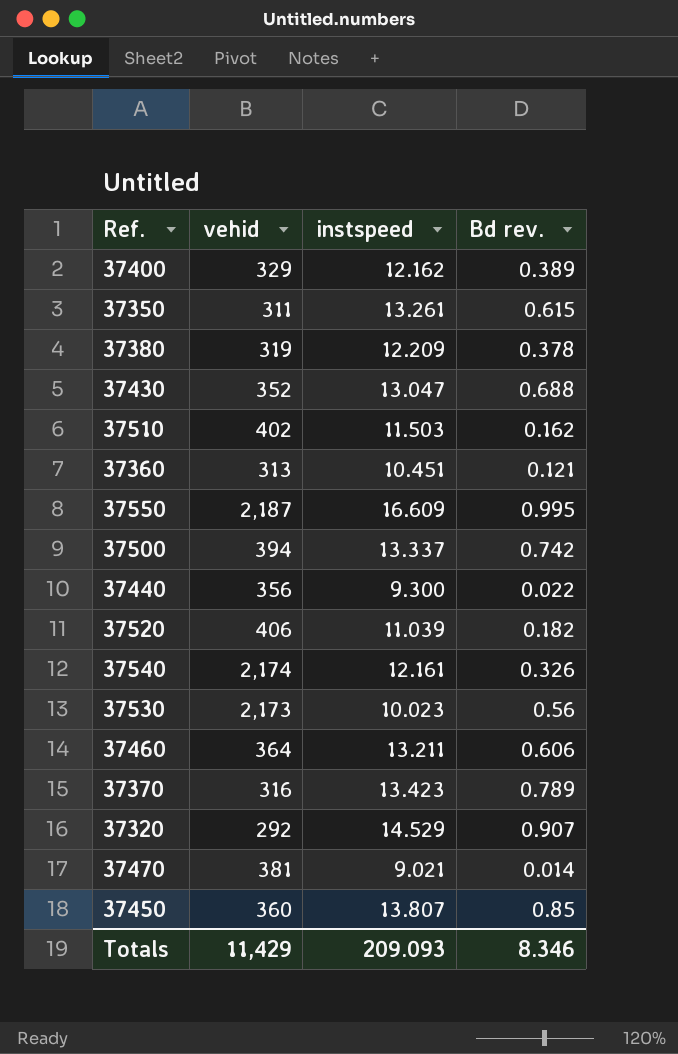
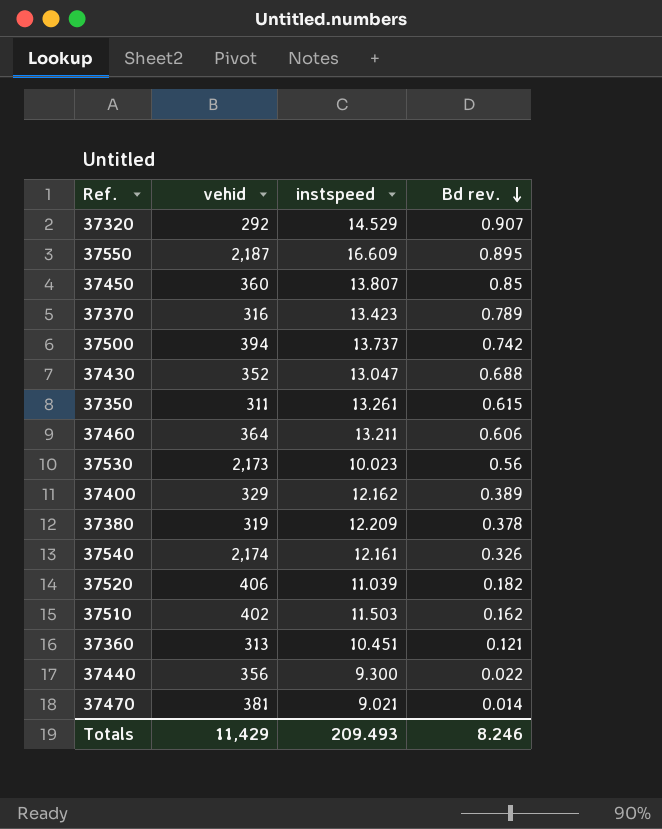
row order: none -> Bd rev. descending
37550 | Bd rev.: 0.995 -> 0.895
37500 | instspeed: 13.337 -> 13.737
Totals | instspeed: 209.093 -> 209.493
Totals | Bd rev.: 8.346 -> 8.246

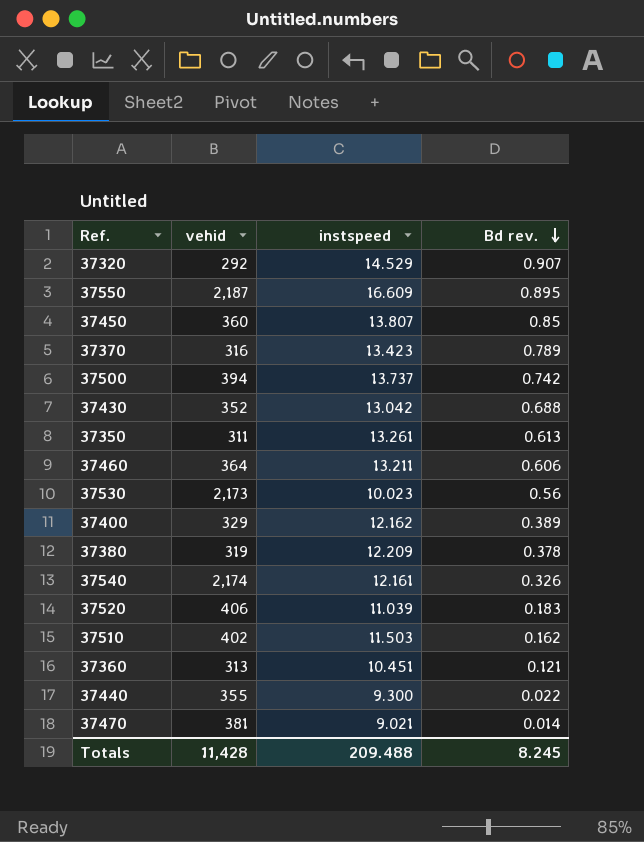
37430 | instspeed: 13.047 -> 13.042
37350 | Bd rev.: 0.615 -> 0.613
37520 | Bd rev.: 0.182 -> 0.183
37440 | vehid: 356 -> 355
Totals | vehid: 11,429 -> 11,428
Totals | instspeed: 209.493 -> 209.488
Totals | Bd rev.: 8.246 -> 8.245

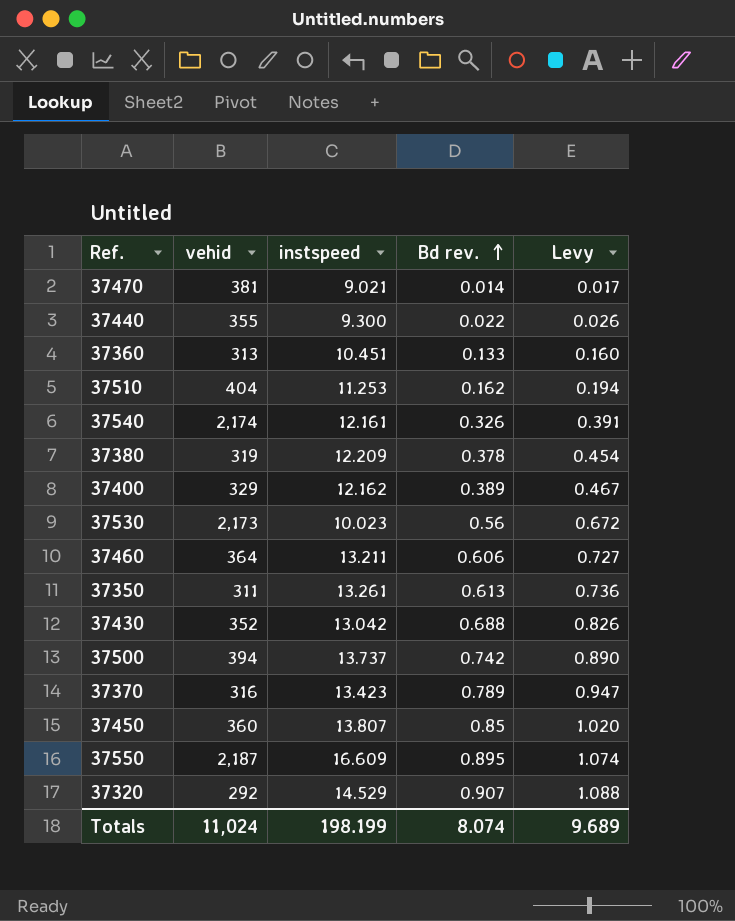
row order: Bd rev. descending -> Bd rev. ascending
column Levy | formula: none -> [Bd rev.] * 1.2
row 37520: 406 | 11.039 | 0.183 -> none
37360 | Bd rev.: 0.121 -> 0.133
37510 | vehid: 402 -> 404
37510 | instspeed: 11.503 -> 11.253
Totals | vehid: 11,428 -> 11,024
Totals | instspeed: 209.488 -> 198.199
Totals | Bd rev.: 8.245 -> 8.074

